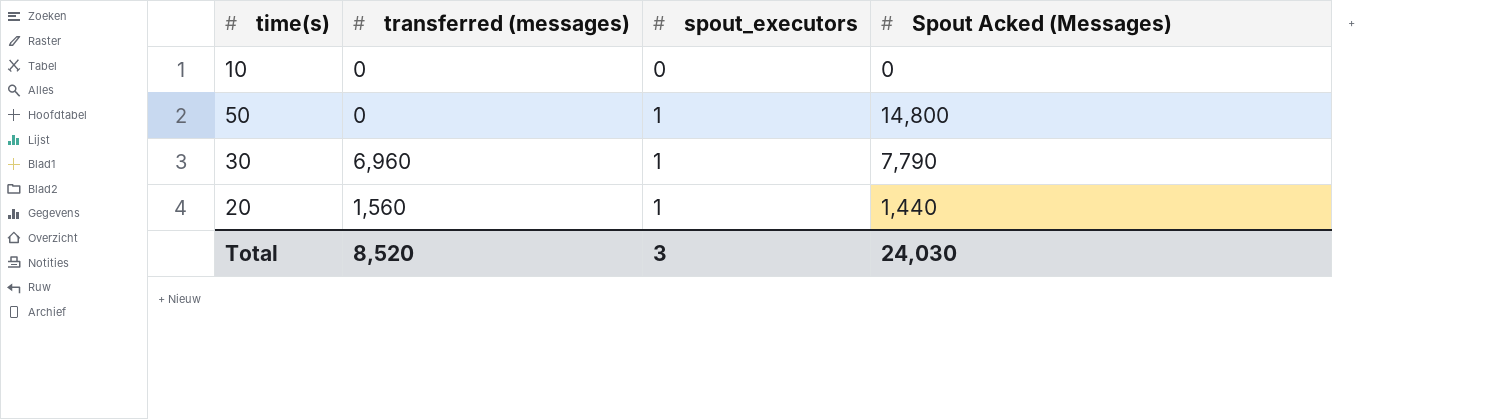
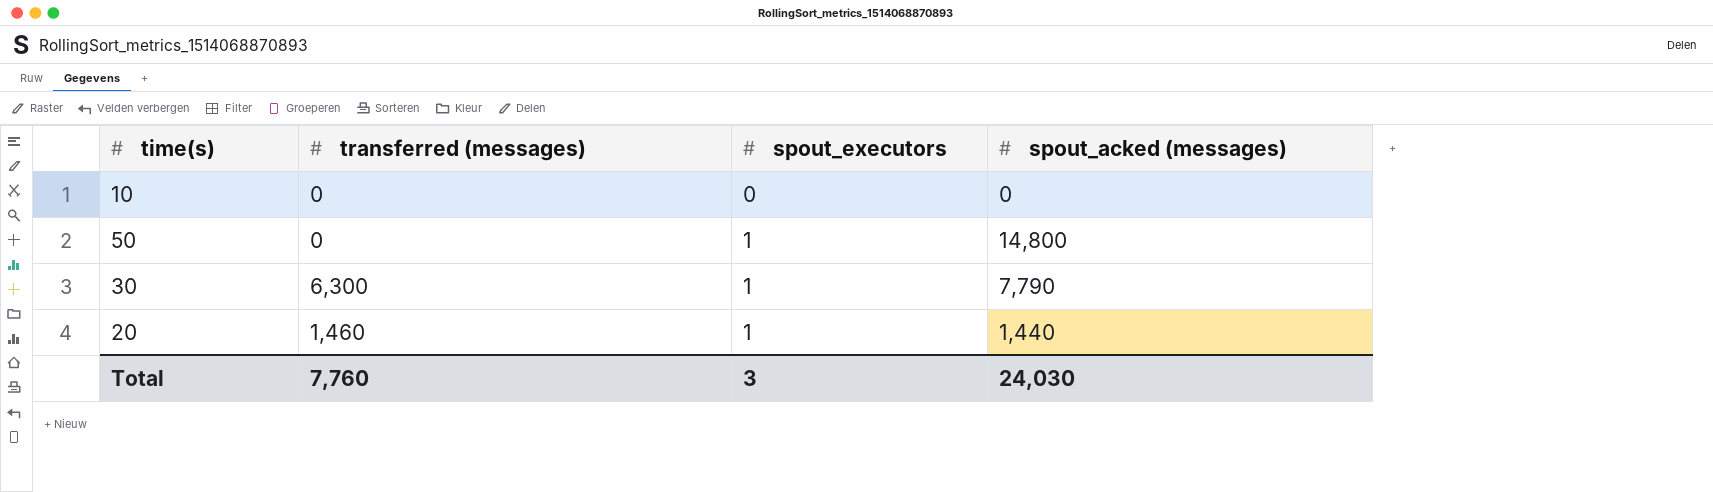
column name: Spout Acked (Messages) -> spout_acked (messages)
30 | transferred (messages): 6,960 -> 6,300
20 | transferred (messages): 1,560 -> 1,460
Total | transferred (messages): 8,520 -> 7,760

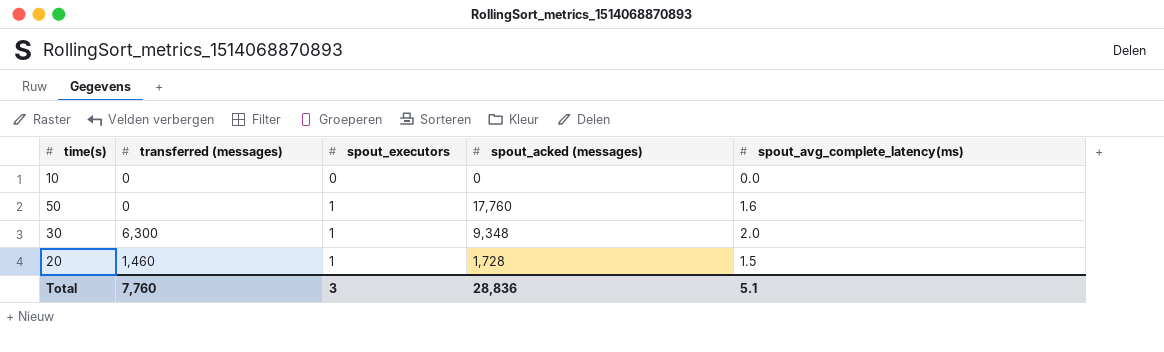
column spout_avg_complete_latency(ms) | position: none -> 5
50 | spout_acked (messages): 14,800 -> 17,760
30 | spout_acked (messages): 7,790 -> 9,348
20 | spout_acked (messages): 1,440 -> 1,728
Total | spout_acked (messages): 24,030 -> 28,836

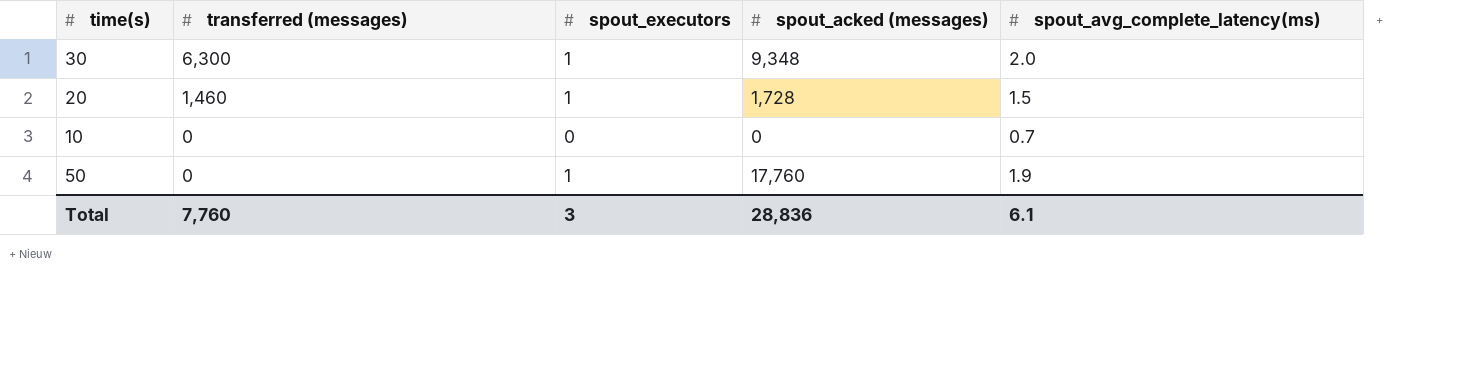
row order: spout_executors ascending -> transferred (messages) descending
10 | spout_avg_complete_latency(ms): 0.0 -> 0.7
50 | spout_avg_complete_latency(ms): 1.6 -> 1.9
Total | spout_avg_complete_latency(ms): 5.1 -> 6.1

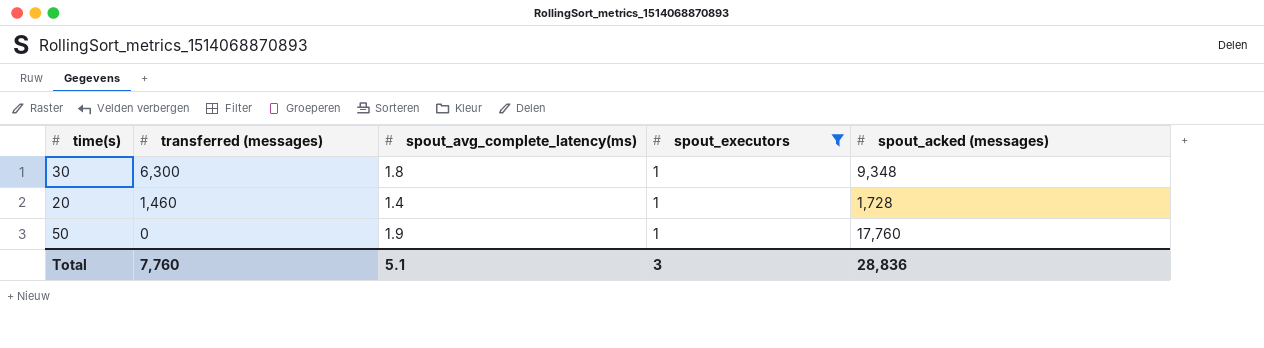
filter: none -> spout_executors = 1
column spout_avg_complete_latency(ms) | position: 5 -> 3
30 | spout_avg_complete_latency(ms): 2.0 -> 1.8
20 | spout_avg_complete_latency(ms): 1.5 -> 1.4
Total | spout_avg_complete_latency(ms): 6.1 -> 5.1

